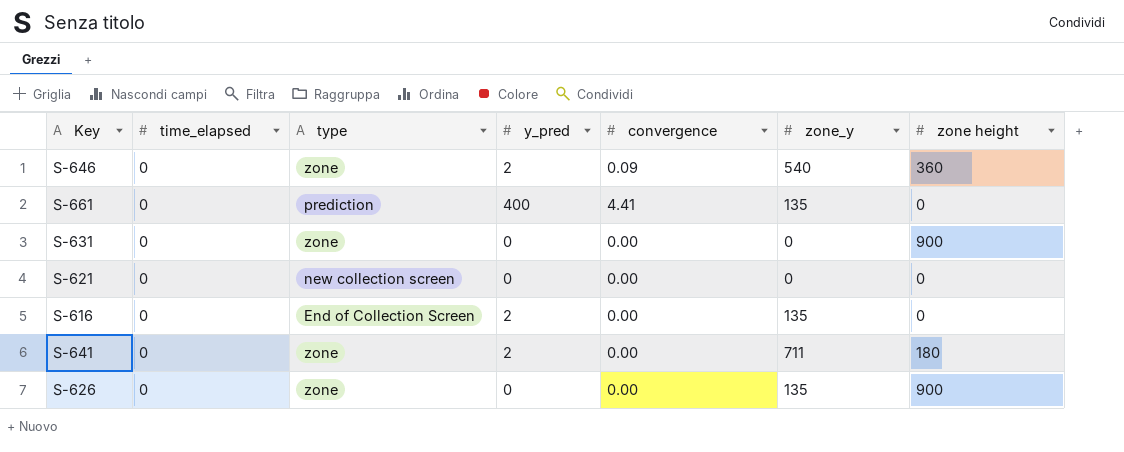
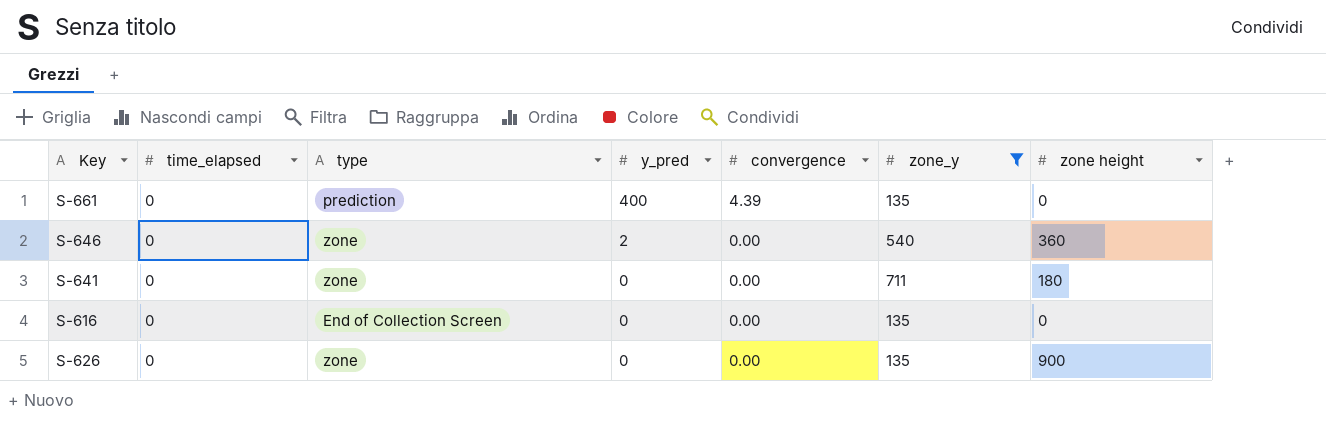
filter: none -> zone_y != 0
row order: none -> y_pred descending
S-661 | convergence: 4.41 -> 4.39
S-646 | convergence: 0.09 -> 0.00
S-641 | y_pred: 2 -> 0
S-616 | y_pred: 2 -> 0

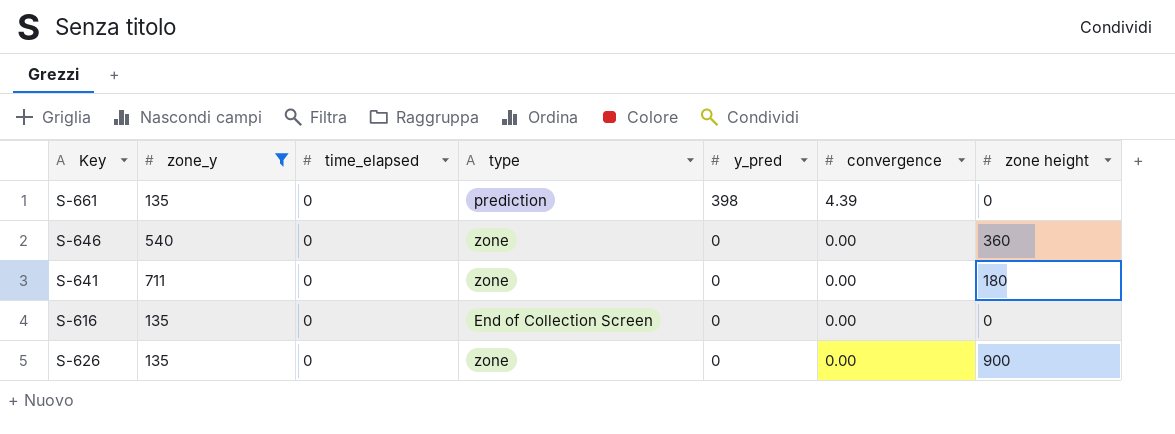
column zone_y | position: 6 -> 2
S-661 | y_pred: 400 -> 398
S-646 | y_pred: 2 -> 0

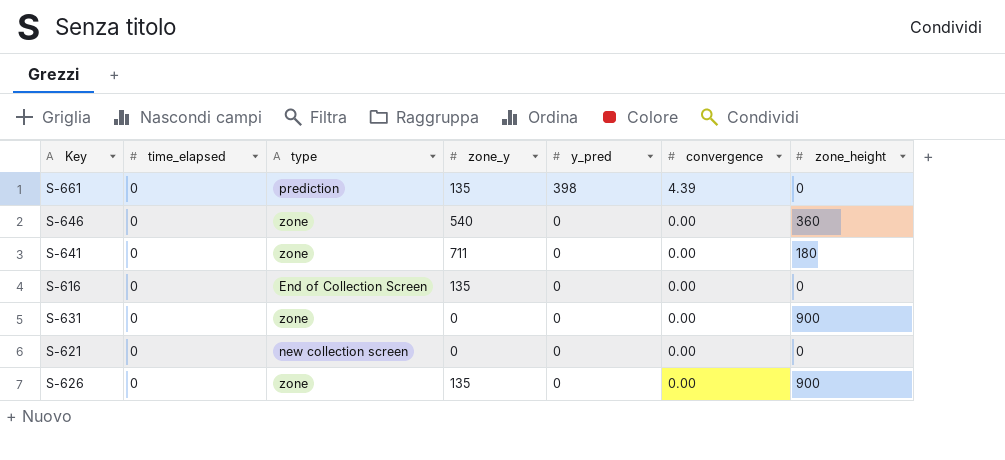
filter: zone_y != 0 -> none
column zone_y | position: 2 -> 4
column name: zone height -> zone_height

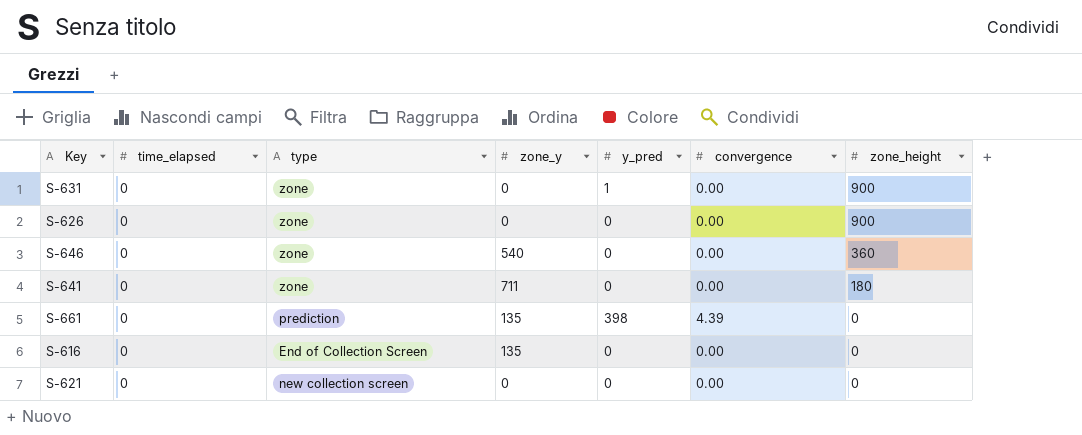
row order: y_pred descending -> zone_height descending
S-631 | y_pred: 0 -> 1
S-626 | zone_y: 135 -> 0

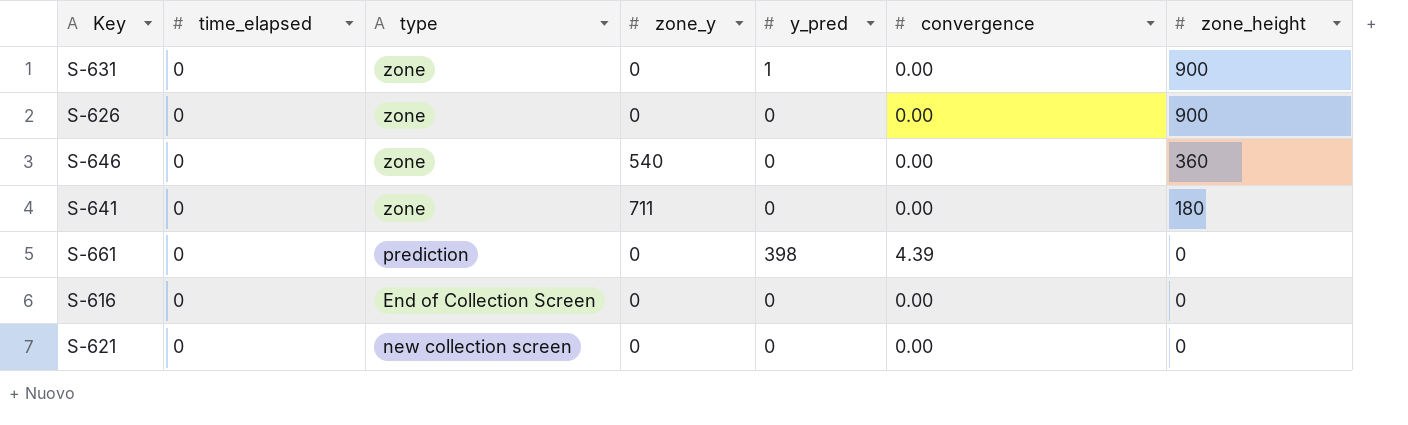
S-661 | zone_y: 135 -> 0
S-616 | zone_y: 135 -> 0

